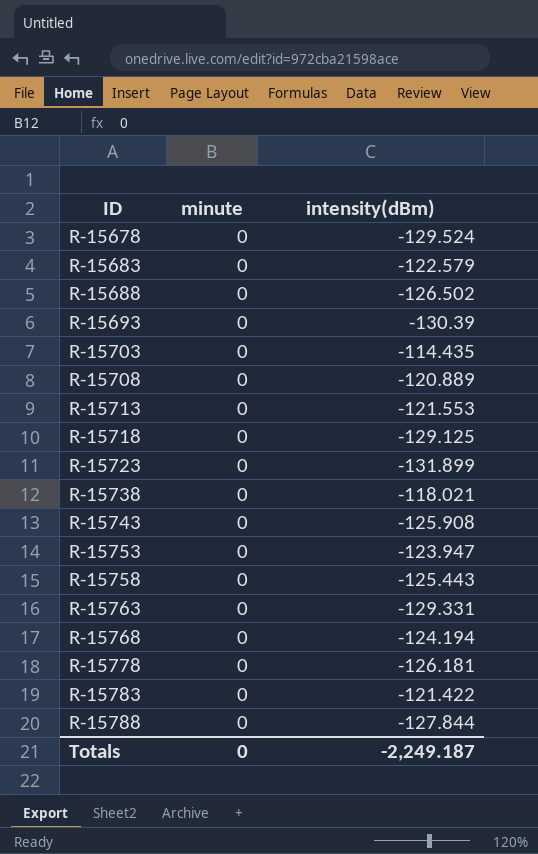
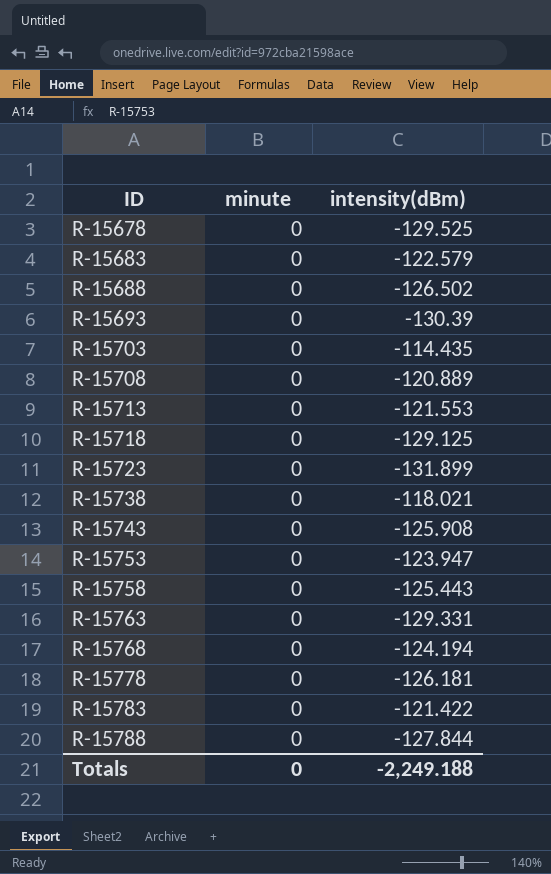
R-15678 | intensity(dBm): -129.524 -> -129.525
Totals | intensity(dBm): -2,249.187 -> -2,249.188

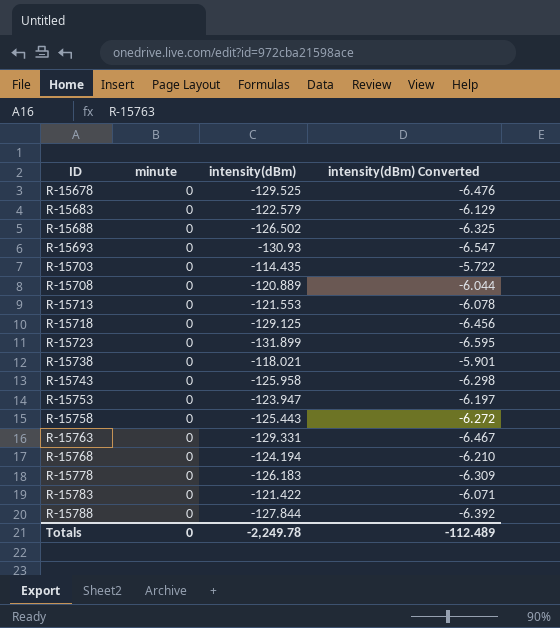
column intensity(dBm) Converted | formula: none -> [intensity(dBm)] * 0.05
R-15693 | intensity(dBm): -130.39 -> -130.93
R-15743 | intensity(dBm): -125.908 -> -125.958
R-15778 | intensity(dBm): -126.181 -> -126.183
Totals | intensity(dBm): -2,249.188 -> -2,249.78

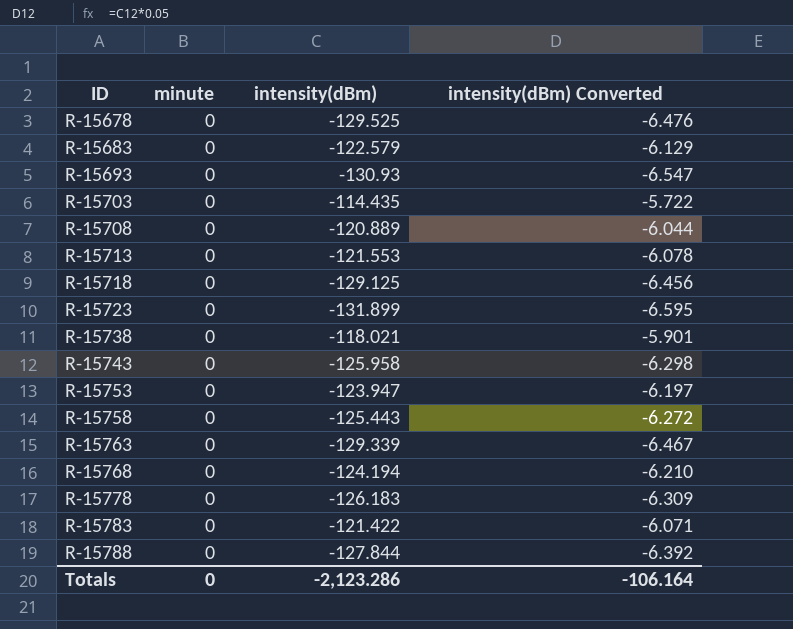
row R-15688: 0 | -126.502 | -6.325 -> none
R-15763 | intensity(dBm): -129.331 -> -129.339
Totals | intensity(dBm): -2,249.78 -> -2,123.286
Totals | intensity(dBm) Converted: -112.489 -> -106.164

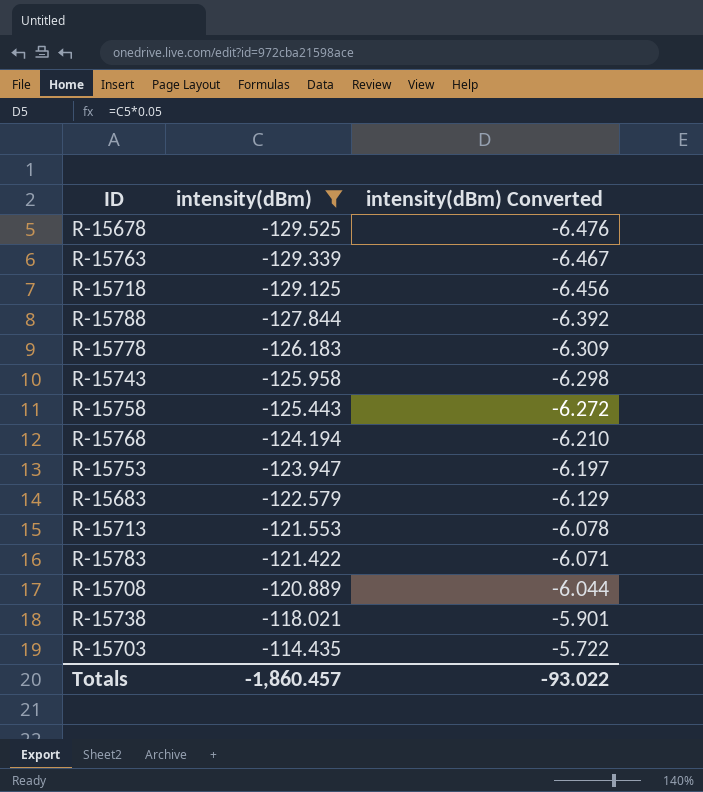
filter: none -> intensity(dBm) >= -129.525
row order: ID ascending -> intensity(dBm) ascending
column minute | position: 2 -> none
Totals | intensity(dBm): -2,123.286 -> -1,860.457
Totals | intensity(dBm) Converted: -106.164 -> -93.022

